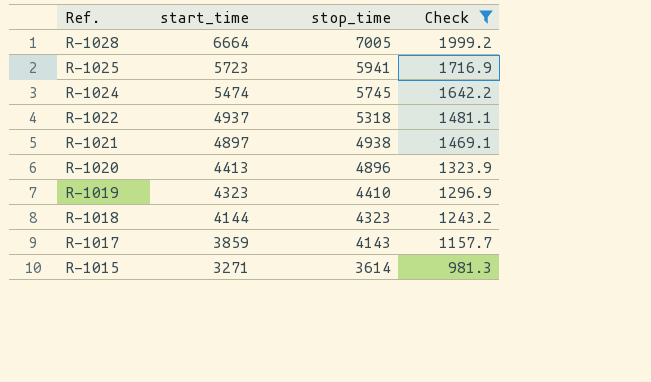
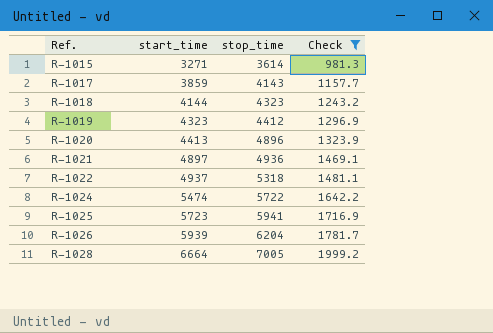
row order: Ref. descending -> Ref. ascending
R-1019 | stop_time: 4410 -> 4412
R-1021 | stop_time: 4938 -> 4936
R-1024 | stop_time: 5745 -> 5722
row R-1026: none -> 5939 | 6204 | 1781.7

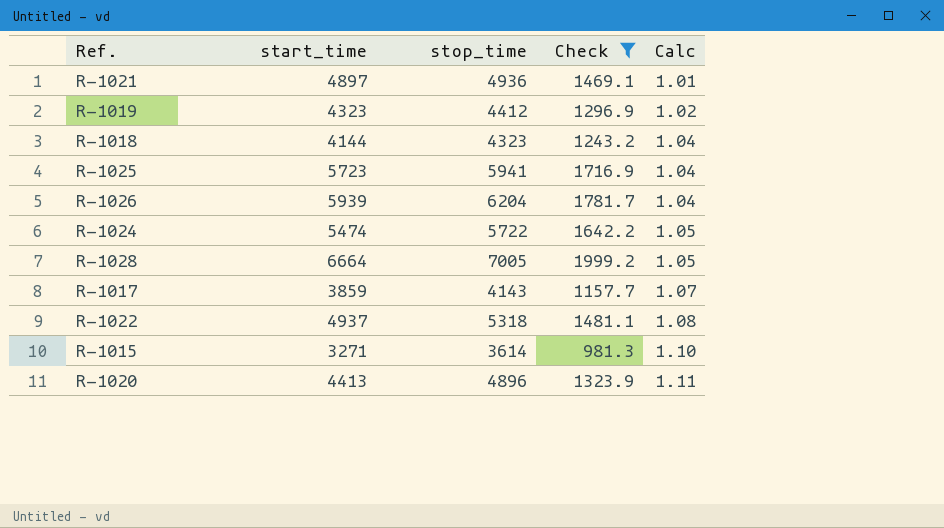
row order: Ref. ascending -> Calc ascending
column Calc | formula: none -> [stop_time] / [start_time]

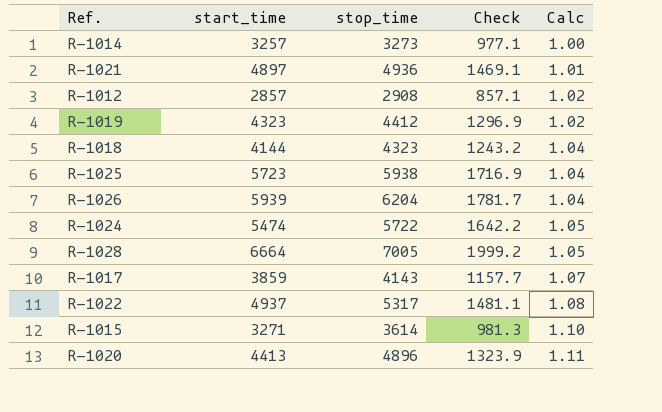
filter: Check >= 981.3 -> none
R-1025 | stop_time: 5941 -> 5938
R-1022 | stop_time: 5318 -> 5317

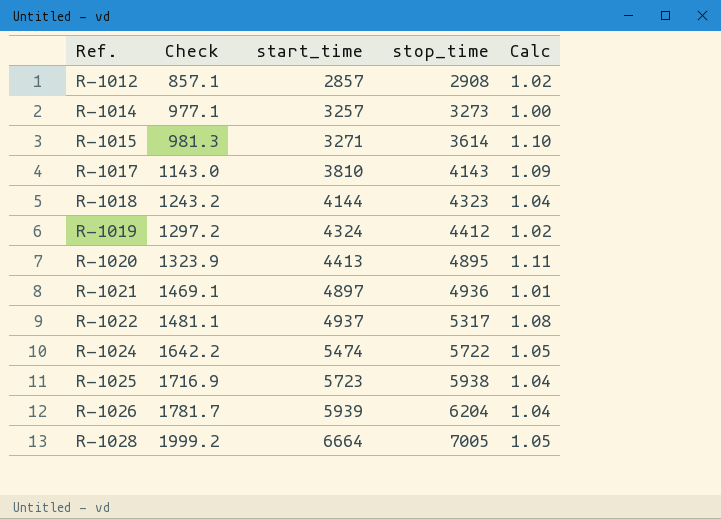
row order: Calc ascending -> Ref. ascending
column Check | position: 4 -> 2
R-1017 | Check: 1157.7 -> 1143.0
R-1017 | start_time: 3859 -> 3810
R-1017 | Calc: 1.07 -> 1.09
R-1019 | Check: 1296.9 -> 1297.2
R-1019 | start_time: 4323 -> 4324
R-1020 | stop_time: 4896 -> 4895

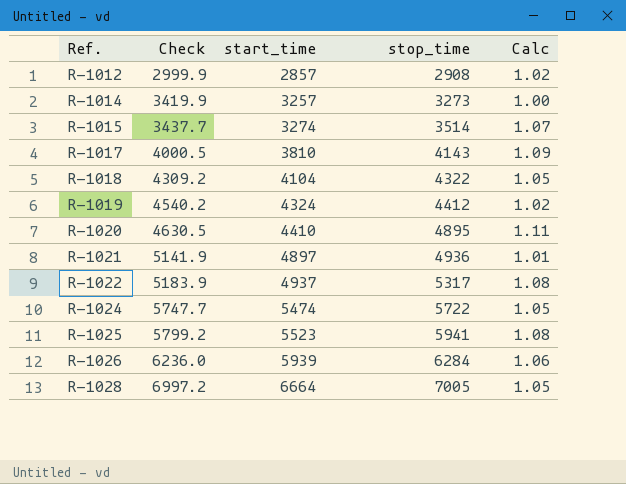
column Check | formula: [start_time] * 0.3 -> [start_time] * 1.05
R-1015 | start_time: 3271 -> 3274
R-1015 | stop_time: 3614 -> 3514
R-1015 | Calc: 1.10 -> 1.07
R-1018 | start_time: 4144 -> 4104
R-1018 | stop_time: 4323 -> 4322
R-1018 | Calc: 1.04 -> 1.05
R-1020 | start_time: 4413 -> 4410
R-1025 | start_time: 5723 -> 5523
R-1025 | stop_time: 5938 -> 5941
R-1025 | Calc: 1.04 -> 1.08
R-1026 | stop_time: 6204 -> 6284
R-1026 | Calc: 1.04 -> 1.06

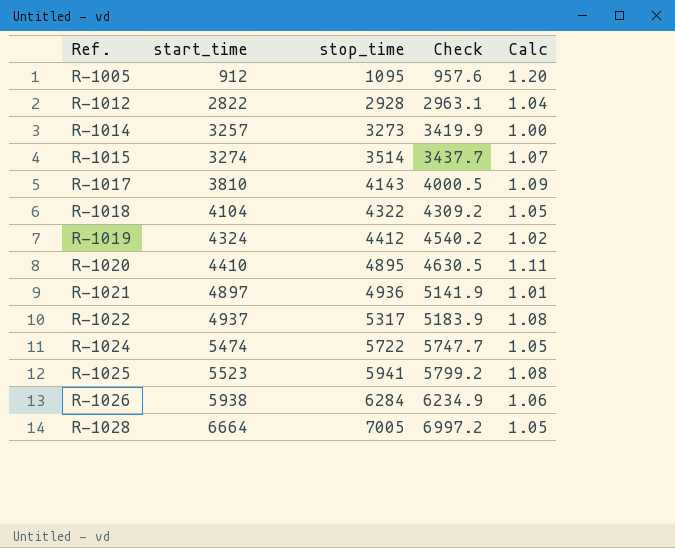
column Check | position: 2 -> 4
row R-1005: none -> 912 | 1095 | 957.6 | 1.20
R-1012 | start_time: 2857 -> 2822
R-1012 | stop_time: 2908 -> 2928
R-1012 | Check: 2999.9 -> 2963.1
R-1012 | Calc: 1.02 -> 1.04
R-1026 | start_time: 5939 -> 5938
R-1026 | Check: 6236.0 -> 6234.9

